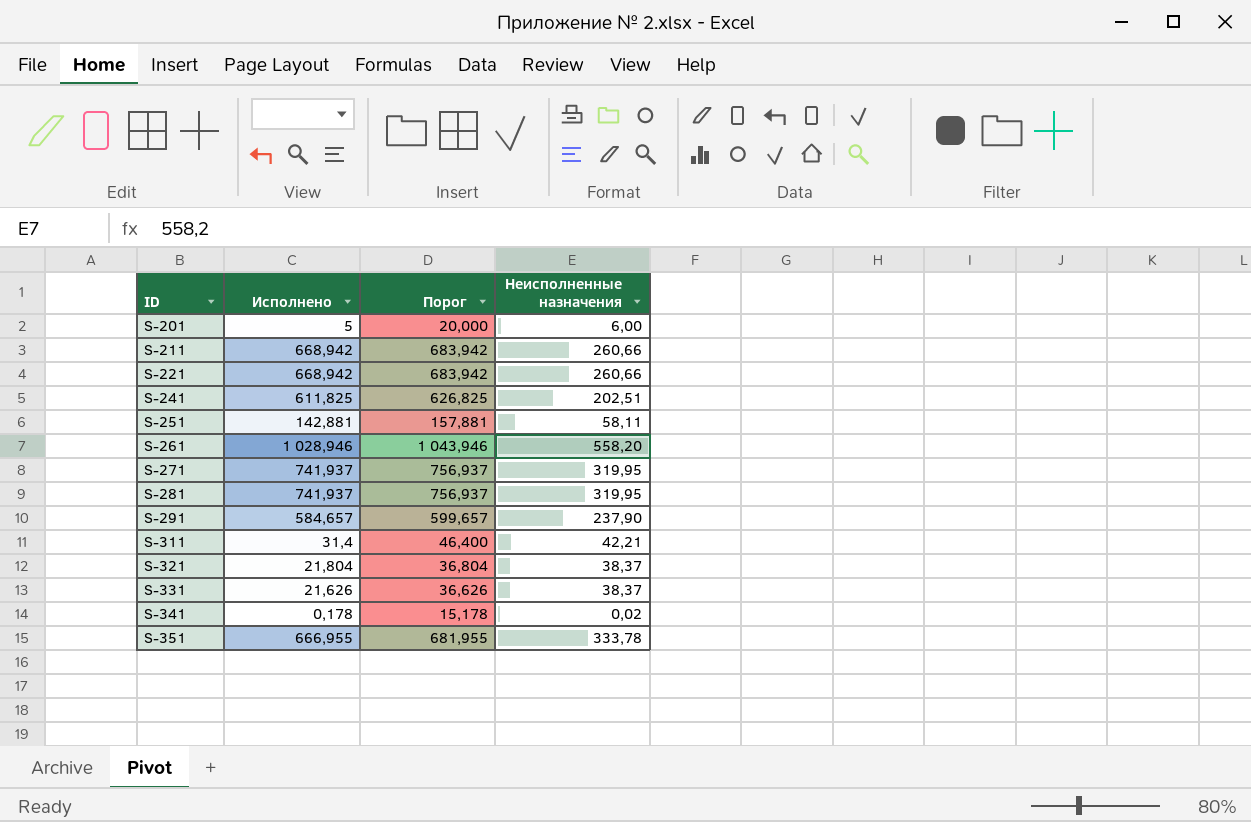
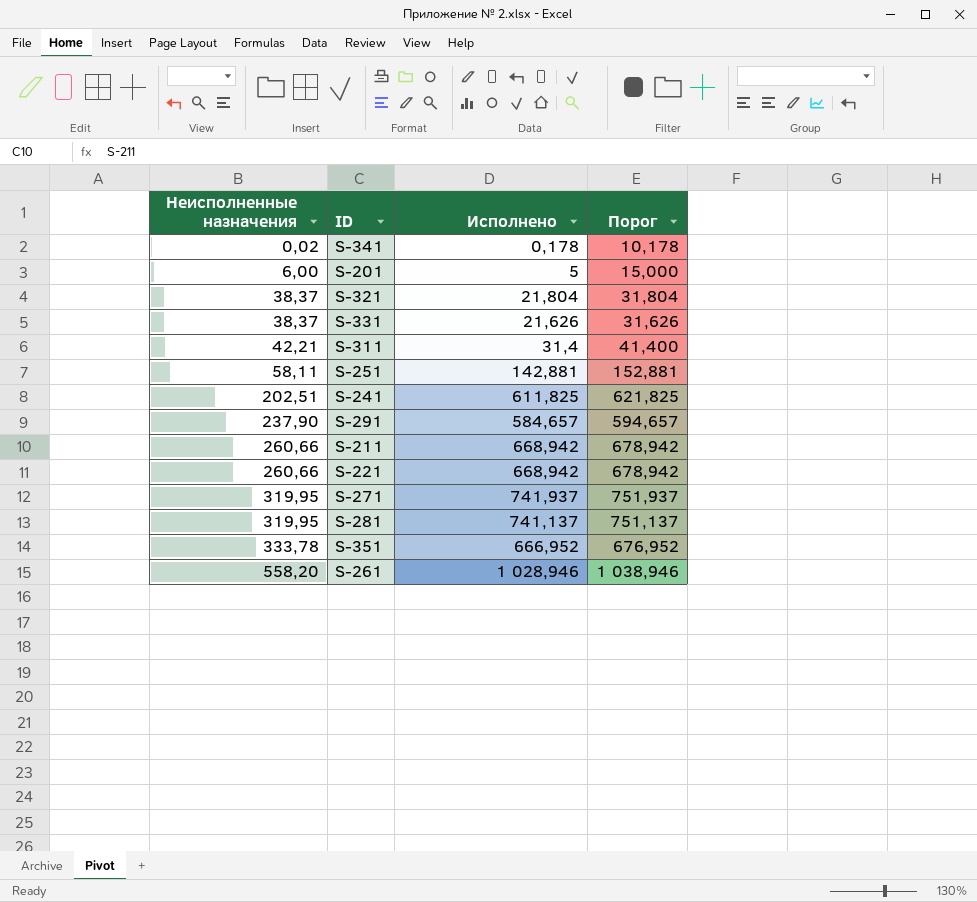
row order: ID ascending -> Неисполненные назначения ascending
column Неисполненные назначения | position: 4 -> 1
column Порог | formula: [Исполнено] + 15 -> [Исполнено] + 10
S-281 | Исполнено: 741,937 -> 741,137
S-351 | Исполнено: 666,955 -> 666,952

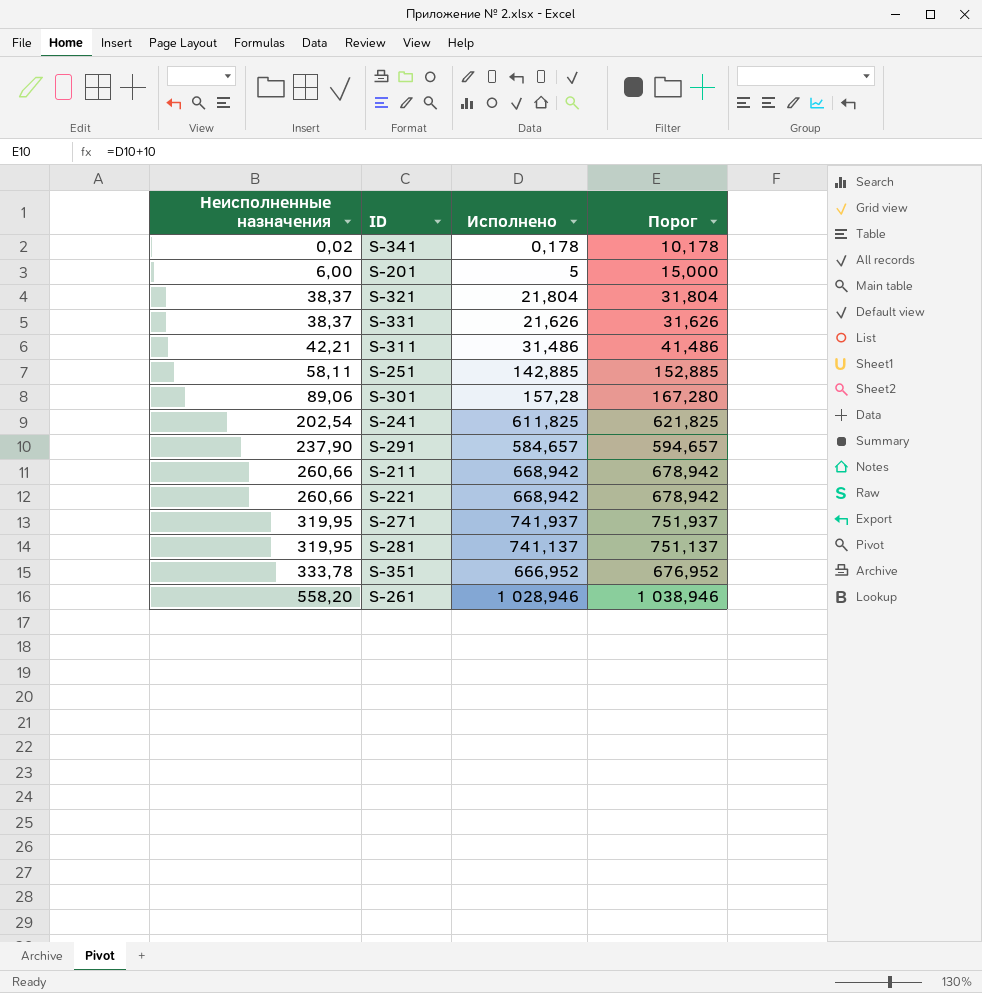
S-311 | Исполнено: 31,4 -> 31,486
S-311 | Порог: 41,400 -> 41,486
S-251 | Исполнено: 142,881 -> 142,885
S-251 | Порог: 152,881 -> 152,885
row S-301: none -> 89,06 | 157,28 | 167,280
S-241 | Неисполненные назначения: 202,51 -> 202,54

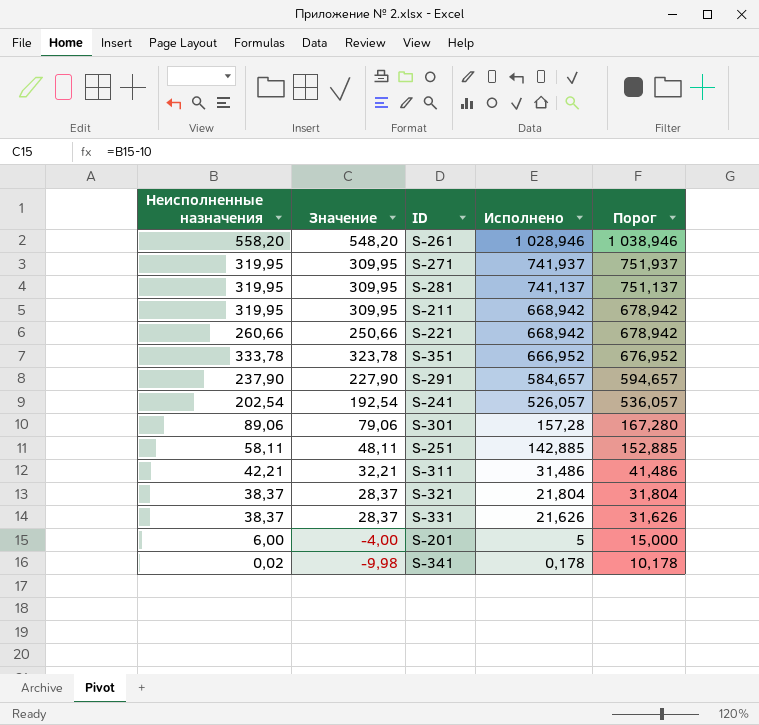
row order: Неисполненные назначения ascending -> Исполнено descending
column Значение | formula: none -> [Неисполненные назначения] - 10
S-211 | Неисполненные назначения: 260,66 -> 319,95
S-241 | Исполнено: 611,825 -> 526,057
S-241 | Порог: 621,825 -> 536,057

